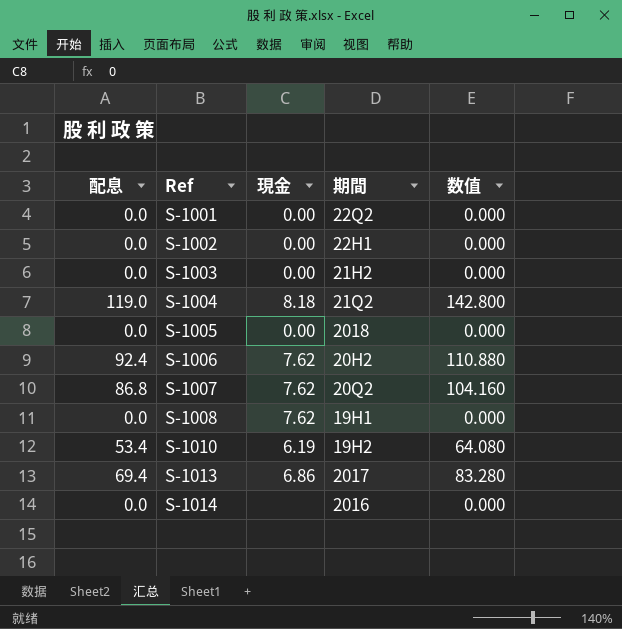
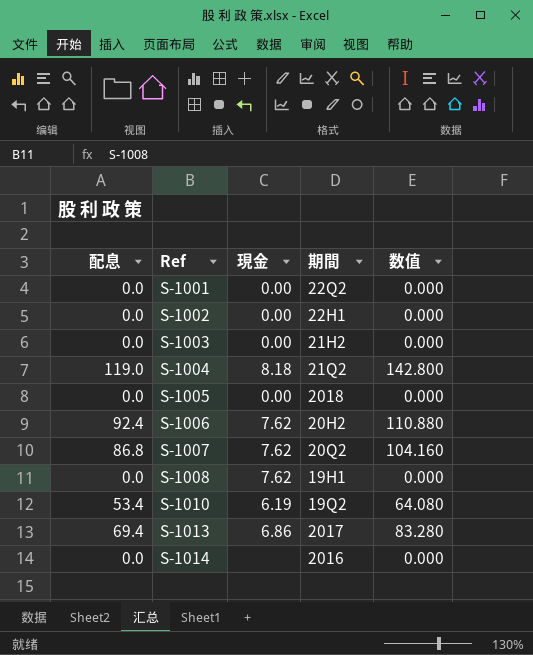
S-1010 | 期間: 19H2 -> 19Q2

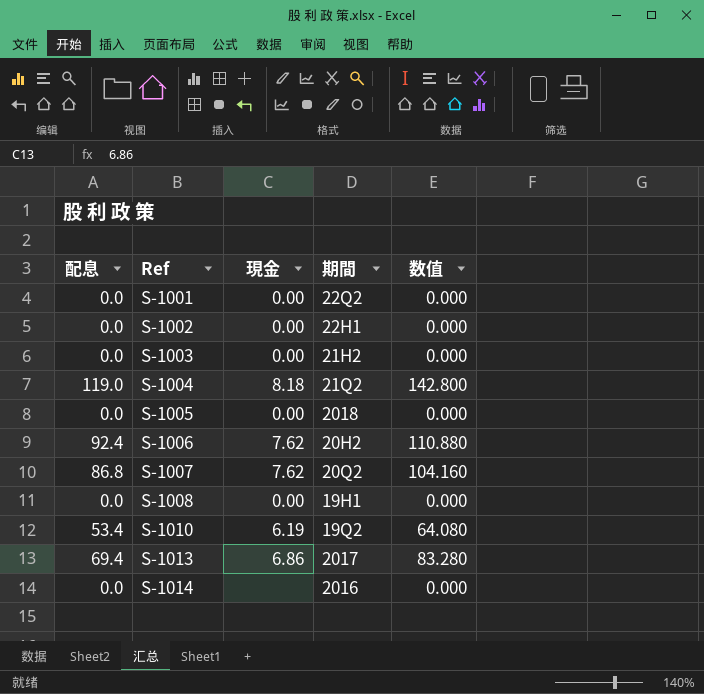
S-1008 | 現金: 7.62 -> 0.00

